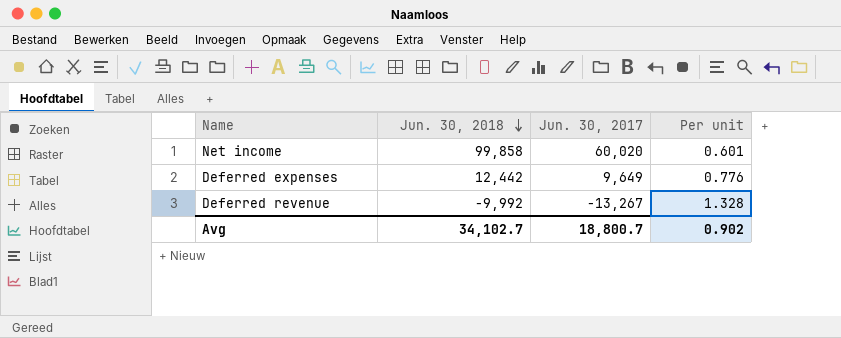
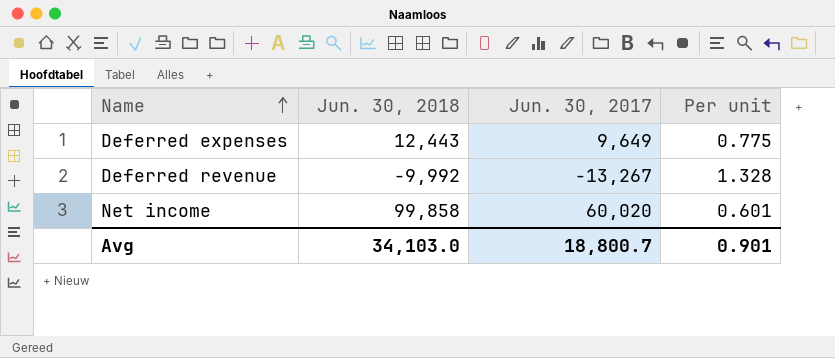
row order: Jun. 30, 2018 descending -> Name ascending
Deferred expenses | Jun. 30, 2018: 12,442 -> 12,443
Deferred expenses | Per unit: 0.776 -> 0.775
Avg | Jun. 30, 2018: 34,102.7 -> 34,103.0
Avg | Per unit: 0.902 -> 0.901

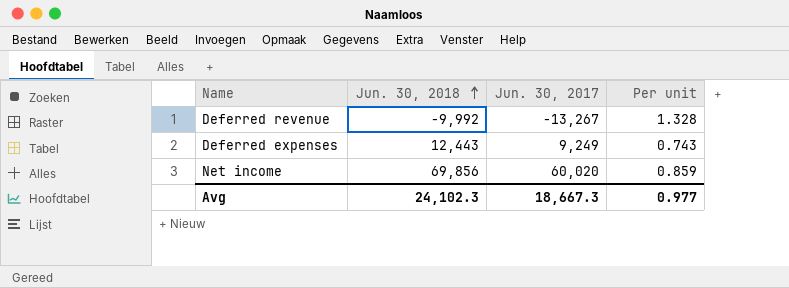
row order: Name ascending -> Jun. 30, 2018 ascending
Deferred expenses | Jun. 30, 2017: 9,649 -> 9,249
Deferred expenses | Per unit: 0.775 -> 0.743
Net income | Jun. 30, 2018: 99,858 -> 69,856
Net income | Per unit: 0.601 -> 0.859
Avg | Jun. 30, 2018: 34,103.0 -> 24,102.3
Avg | Jun. 30, 2017: 18,800.7 -> 18,667.3
Avg | Per unit: 0.901 -> 0.977

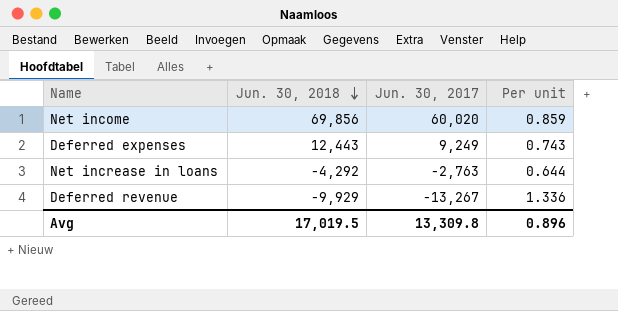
row order: Jun. 30, 2018 ascending -> Jun. 30, 2018 descending
row Net increase in loans: none -> -4,292 | -2,763 | 0.644
Deferred revenue | Jun. 30, 2018: -9,992 -> -9,929
Deferred revenue | Per unit: 1.328 -> 1.336
Avg | Jun. 30, 2018: 24,102.3 -> 17,019.5
Avg | Jun. 30, 2017: 18,667.3 -> 13,309.8
Avg | Per unit: 0.977 -> 0.896

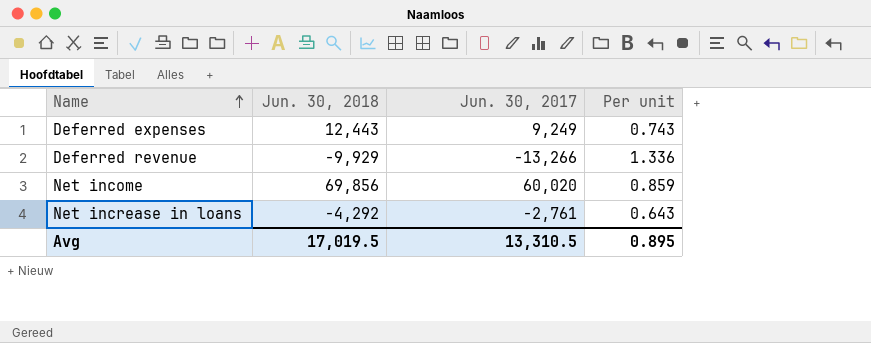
row order: Jun. 30, 2018 descending -> Name ascending
Deferred revenue | Jun. 30, 2017: -13,267 -> -13,266
Net increase in loans | Jun. 30, 2017: -2,763 -> -2,761
Net increase in loans | Per unit: 0.644 -> 0.643
Avg | Jun. 30, 2017: 13,309.8 -> 13,310.5
Avg | Per unit: 0.896 -> 0.895

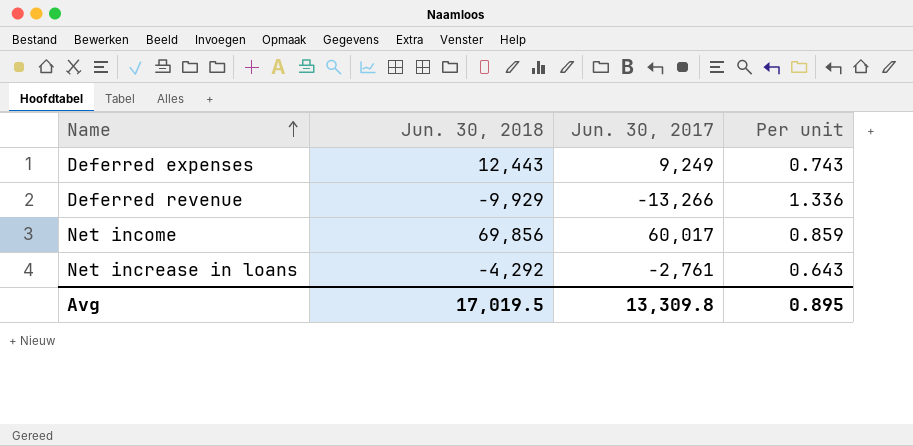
Net income | Jun. 30, 2017: 60,020 -> 60,017
Avg | Jun. 30, 2017: 13,310.5 -> 13,309.8

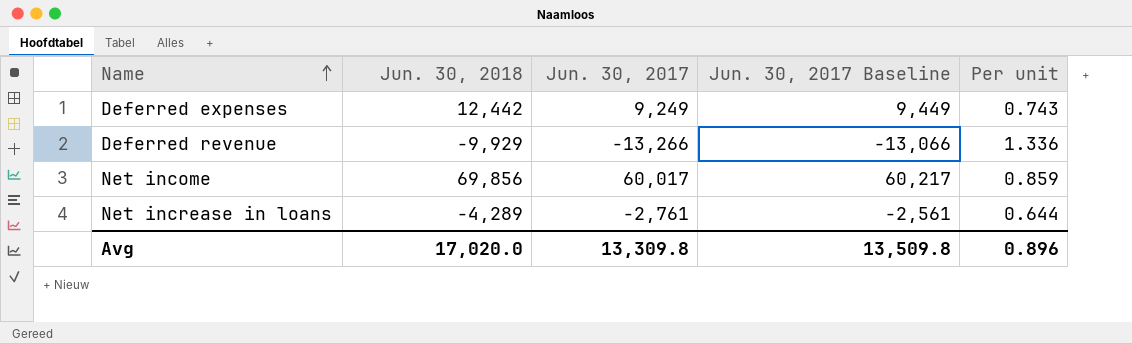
column Jun. 30, 2017 Baseline | formula: none -> [Jun. 30, 2017] + 200
Deferred expenses | Jun. 30, 2018: 12,443 -> 12,442
Net increase in loans | Jun. 30, 2018: -4,292 -> -4,289
Net increase in loans | Per unit: 0.643 -> 0.644
Avg | Jun. 30, 2018: 17,019.5 -> 17,020.0
Avg | Per unit: 0.895 -> 0.896

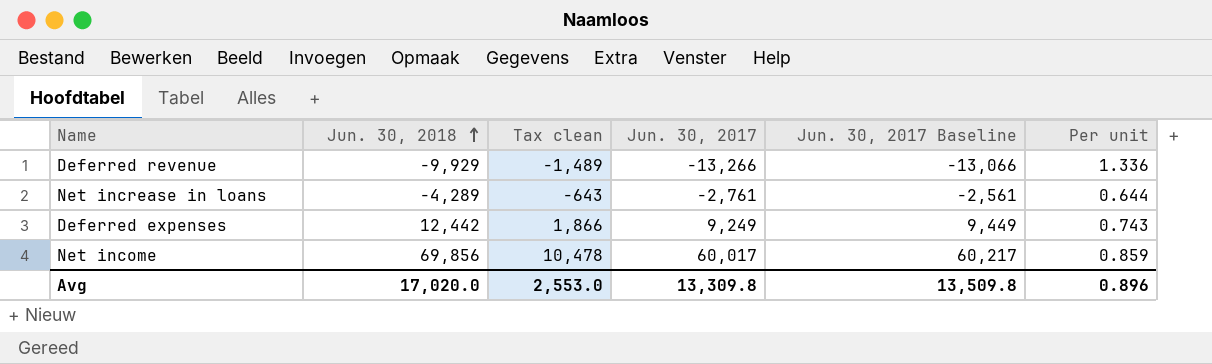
row order: Name ascending -> Jun. 30, 2018 ascending
column Tax clean | formula: none -> [Jun. 30, 2018] * 0.15

